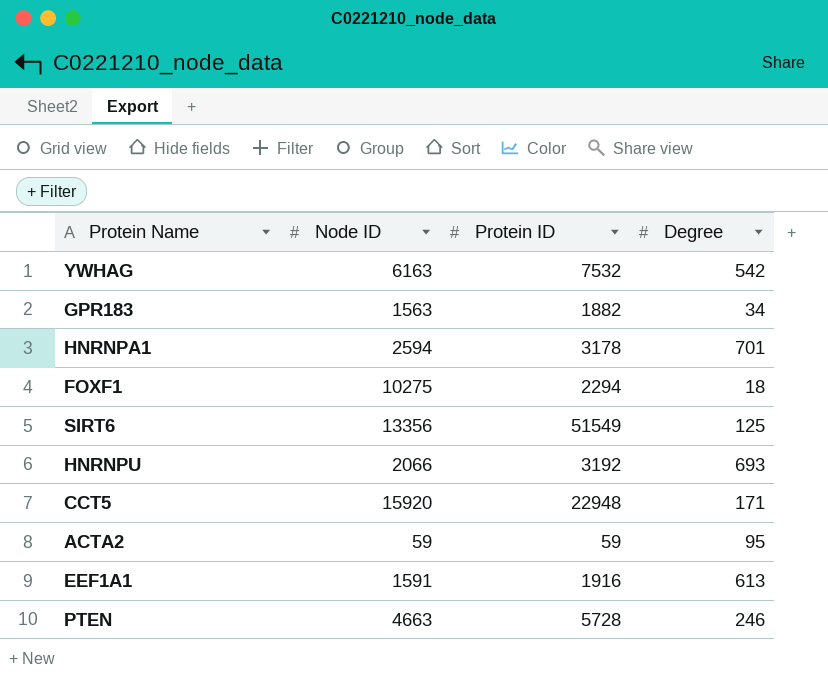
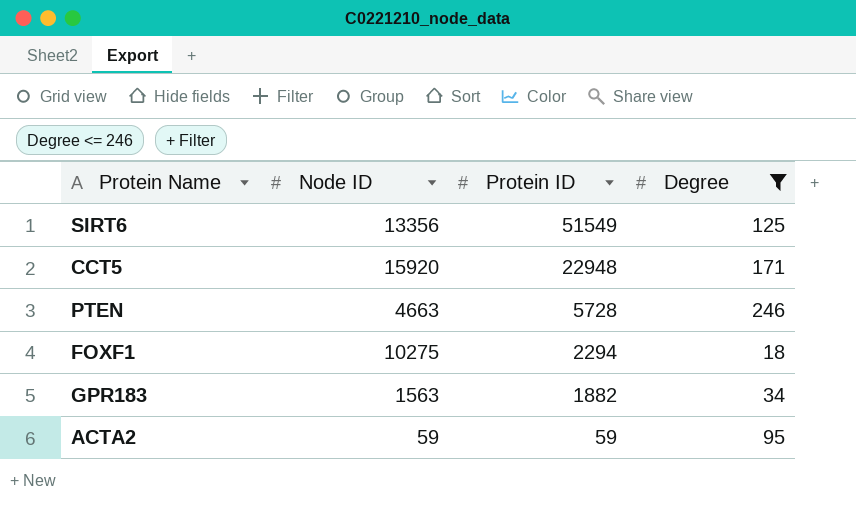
filter: none -> Degree <= 246
row order: none -> Protein ID descending

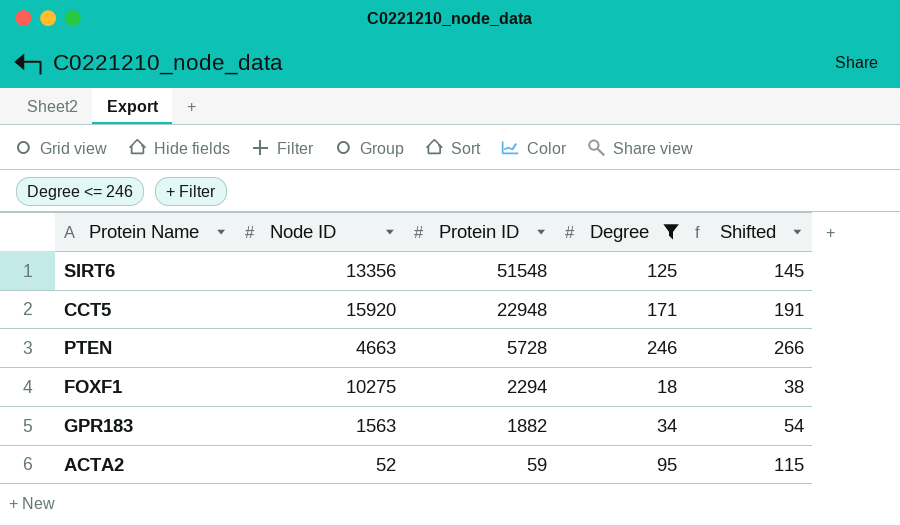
column Shifted | formula: none -> [Degree] + 20
SIRT6 | Protein ID: 51549 -> 51548
ACTA2 | Node ID: 59 -> 52

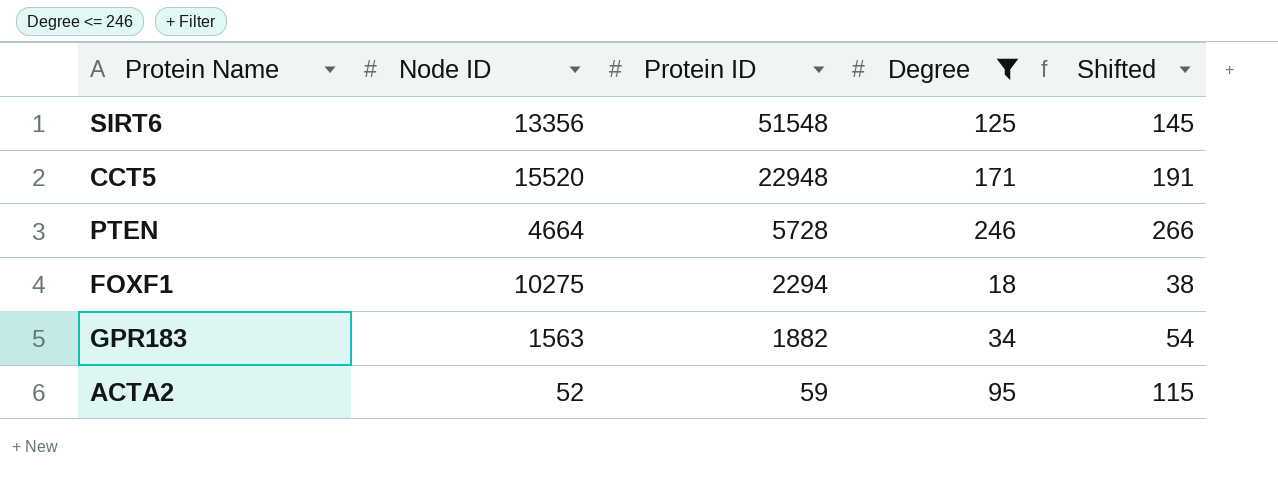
CCT5 | Node ID: 15920 -> 15520
PTEN | Node ID: 4663 -> 4664

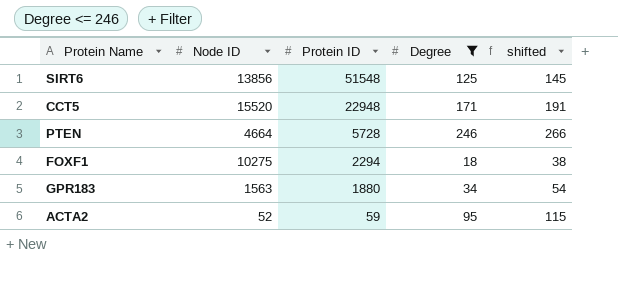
column name: Shifted -> shifted
SIRT6 | Node ID: 13356 -> 13856
GPR183 | Protein ID: 1882 -> 1880

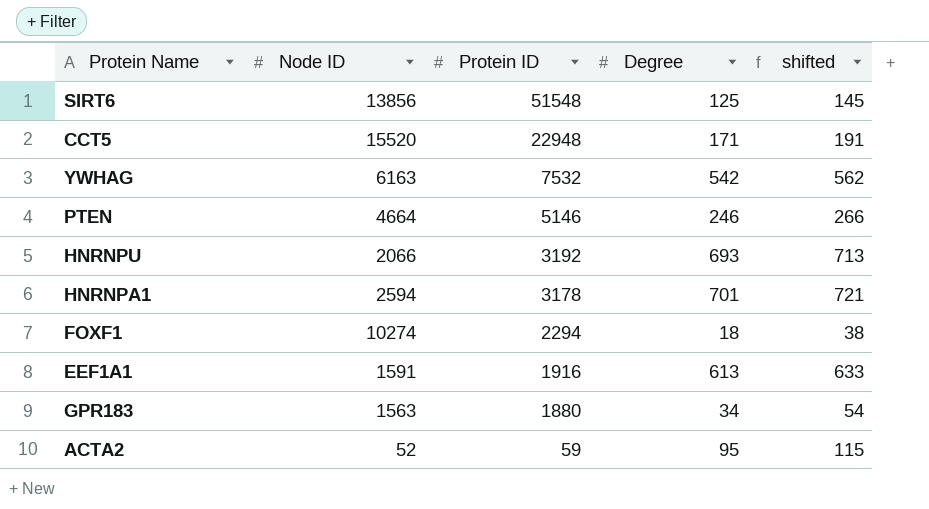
filter: Degree <= 246 -> none
PTEN | Protein ID: 5728 -> 5146
FOXF1 | Node ID: 10275 -> 10274

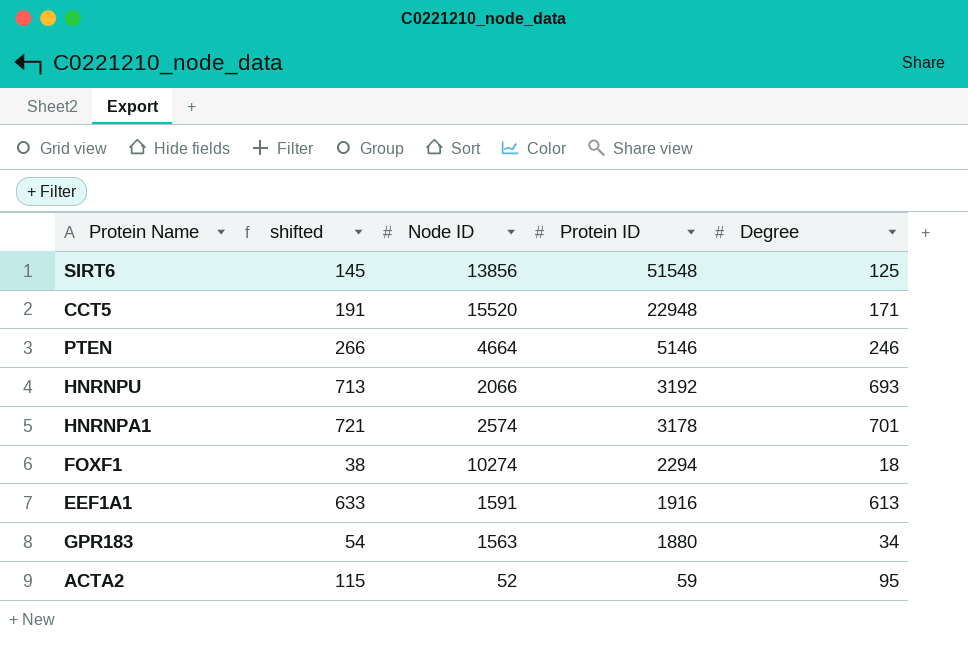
column shifted | position: 5 -> 2
row YWHAG: 6163 | 7532 | 542 | 562 -> none
HNRNPA1 | Node ID: 2594 -> 2574

